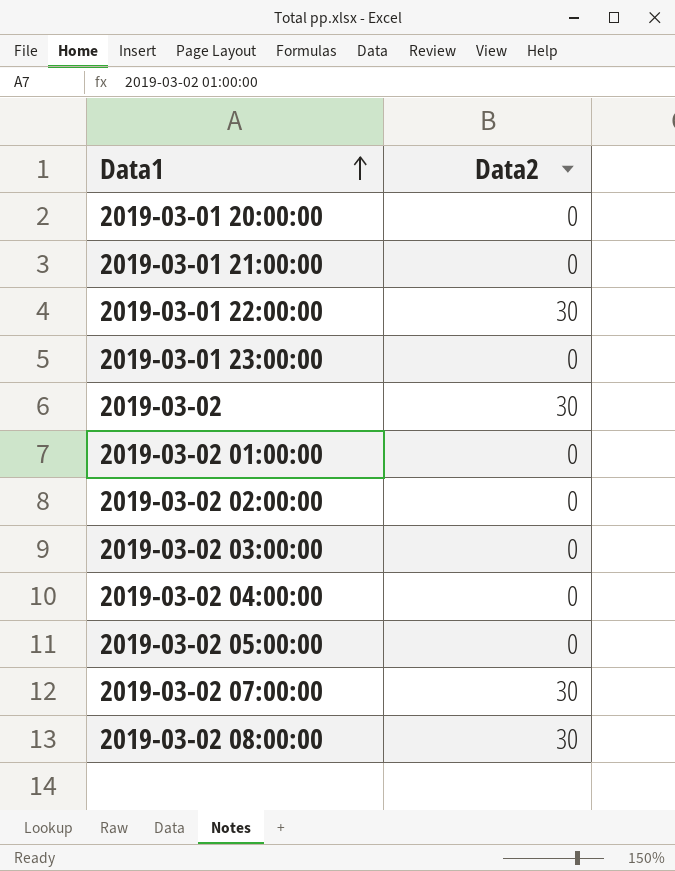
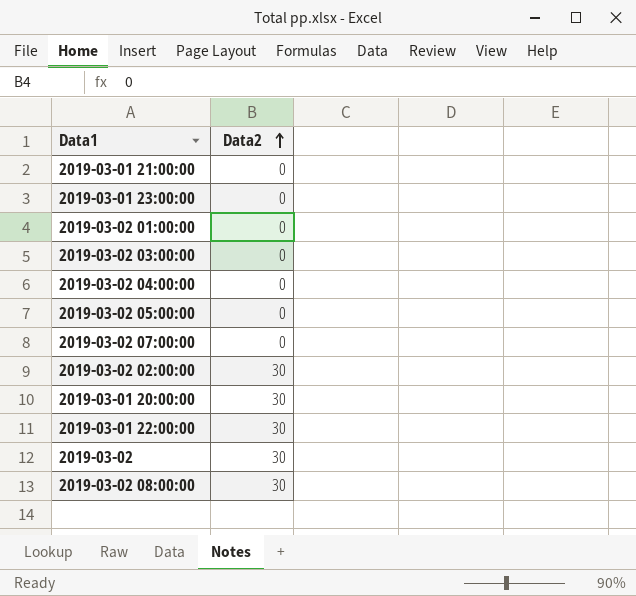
row order: Data1 ascending -> Data2 ascending
2019-03-02 07:00:00 | Data2: 30 -> 0
2019-03-02 02:00:00 | Data2: 0 -> 30
2019-03-01 20:00:00 | Data2: 0 -> 30

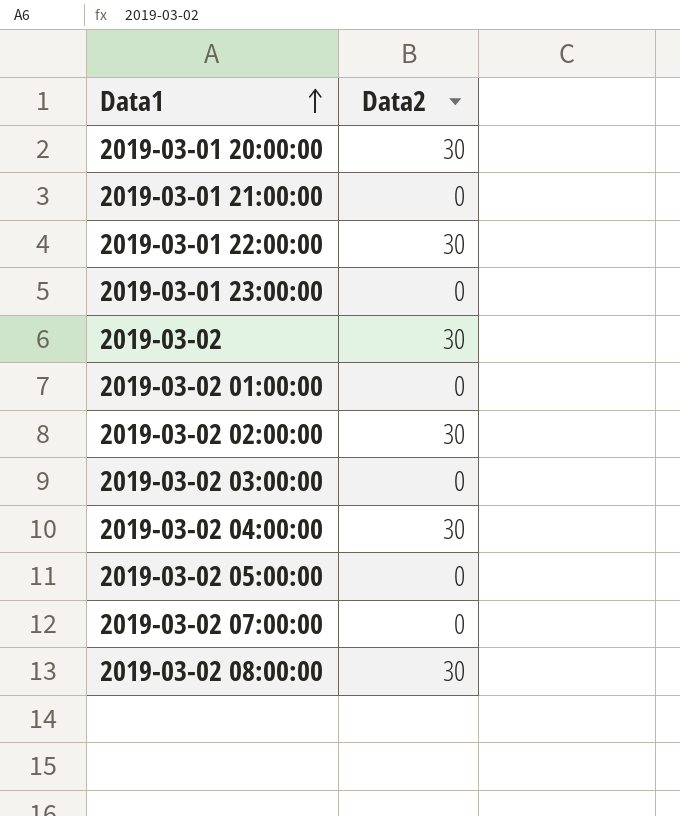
row order: Data2 ascending -> Data1 ascending
2019-03-02 04:00:00 | Data2: 0 -> 30

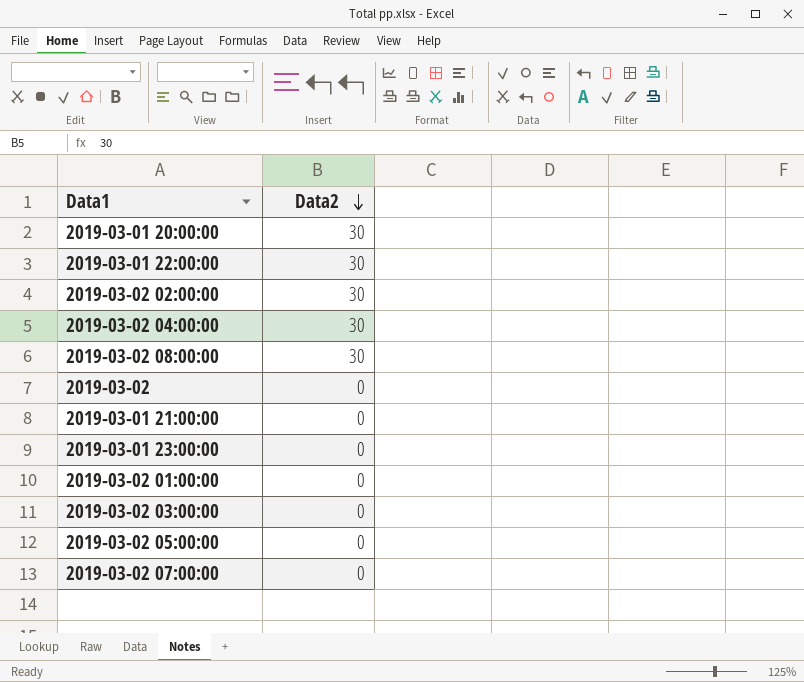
row order: Data1 ascending -> Data2 descending
2019-03-02 | Data2: 30 -> 0

